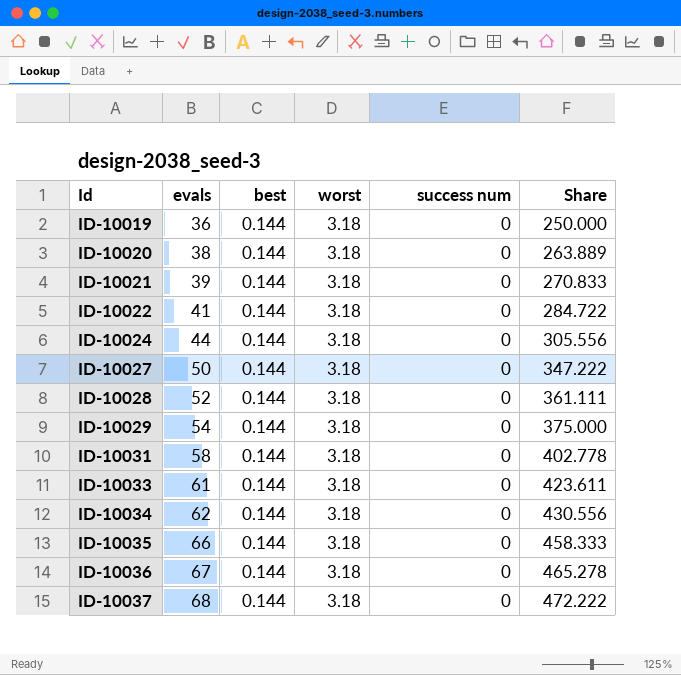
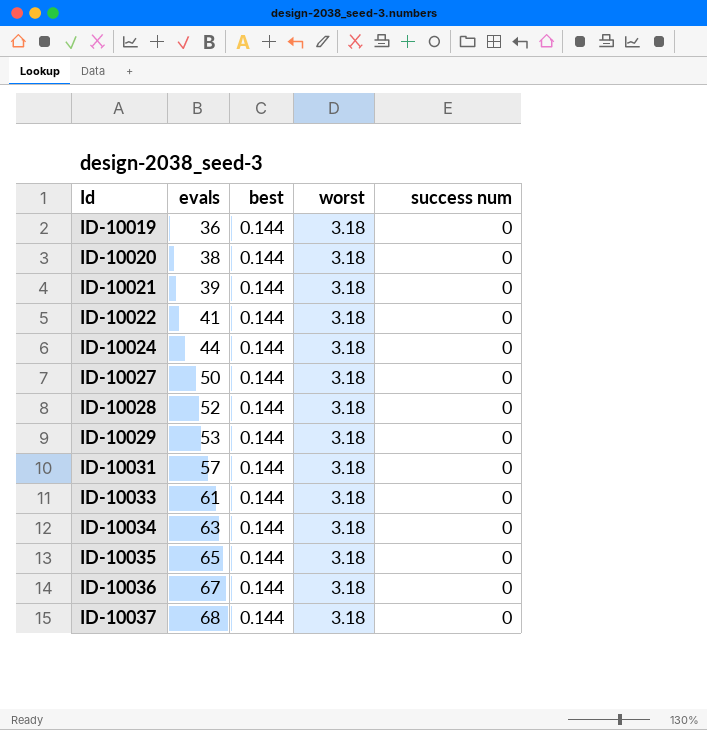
column Share | formula: [evals] / [best] -> none
ID-10029 | evals: 54 -> 53
ID-10031 | evals: 58 -> 57
ID-10034 | evals: 62 -> 63
ID-10035 | evals: 66 -> 65

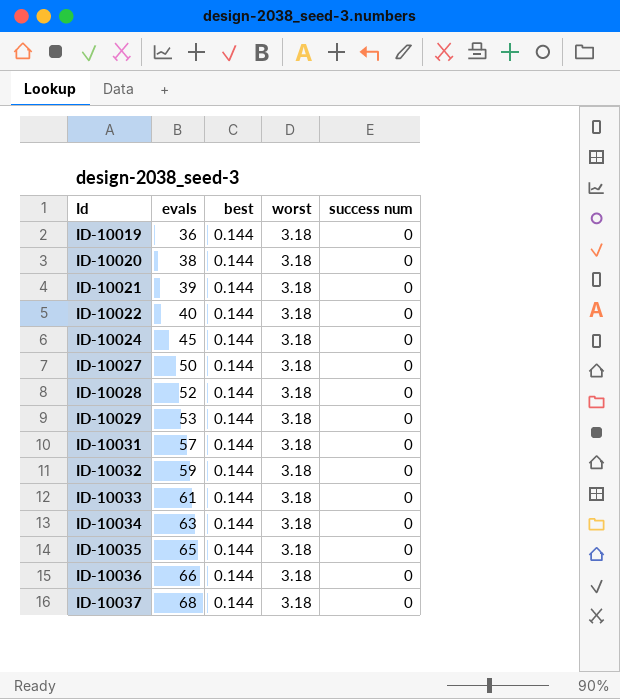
ID-10022 | evals: 41 -> 40
ID-10024 | evals: 44 -> 45
row ID-10032: none -> 59 | 0.144 | 3.18 | 0
ID-10036 | evals: 67 -> 66

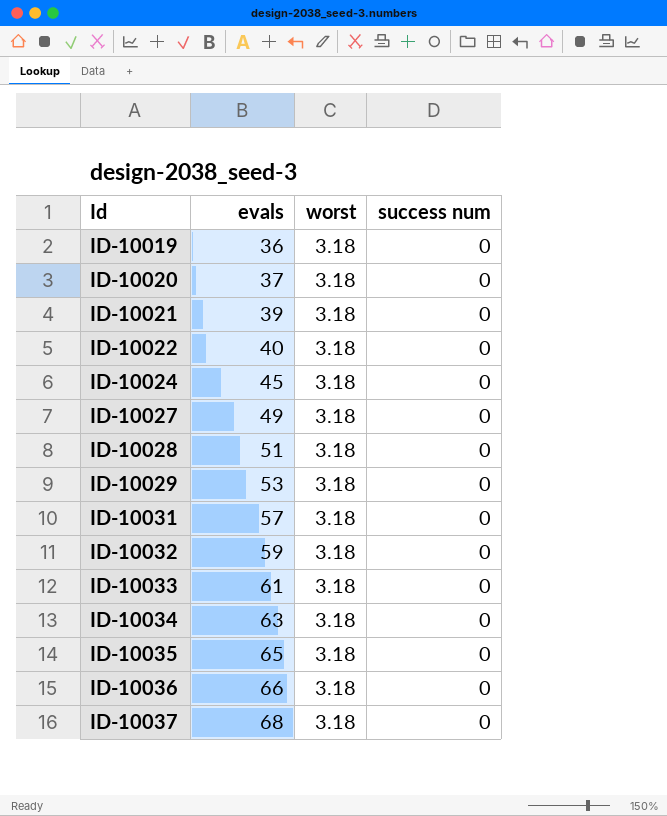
column best | position: 3 -> none
ID-10020 | evals: 38 -> 37
ID-10027 | evals: 50 -> 49
ID-10028 | evals: 52 -> 51

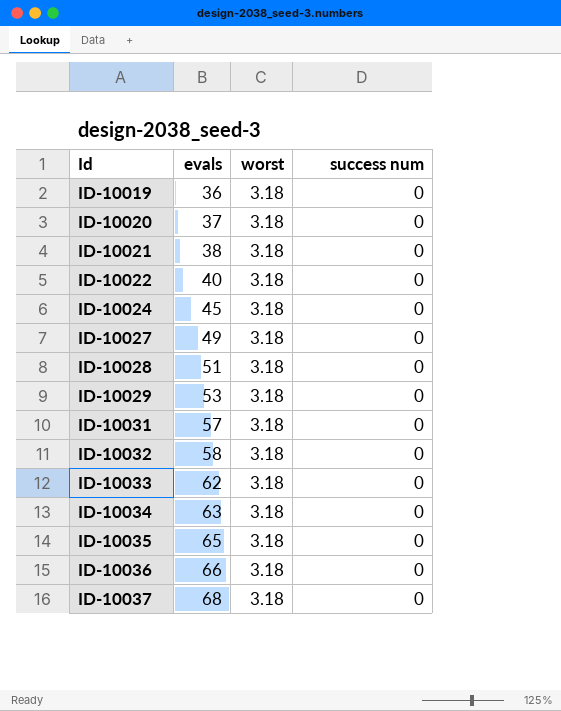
ID-10021 | evals: 39 -> 38
ID-10032 | evals: 59 -> 58
ID-10033 | evals: 61 -> 62

